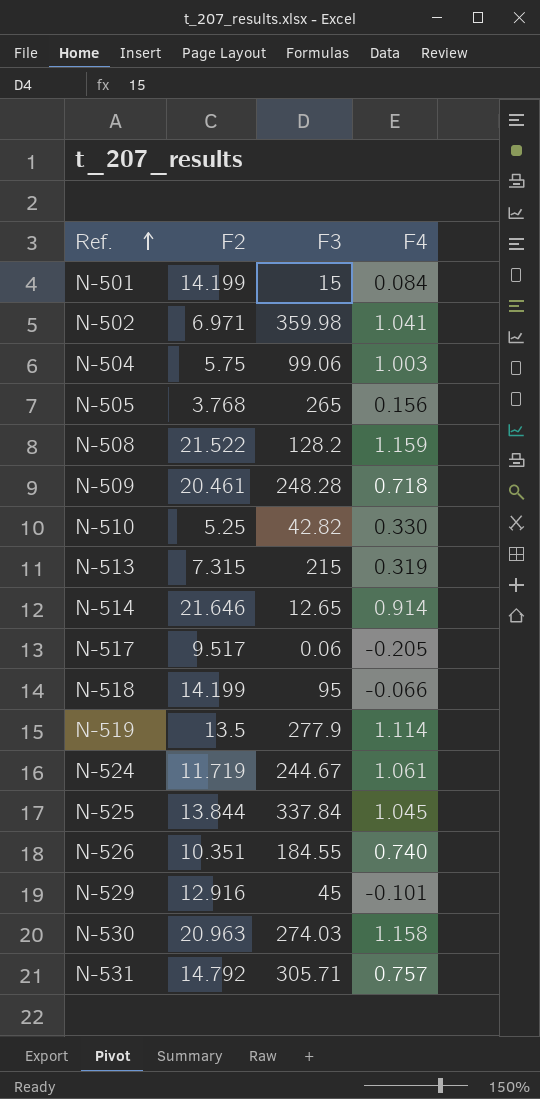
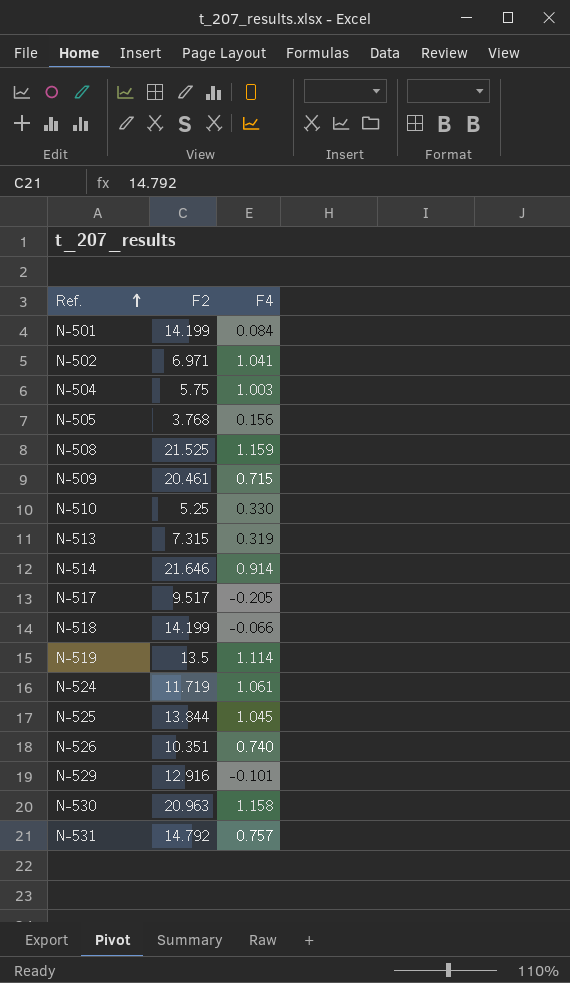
column F3 | position: 3 -> none
N-508 | F2: 21.522 -> 21.525
N-509 | F4: 0.718 -> 0.715

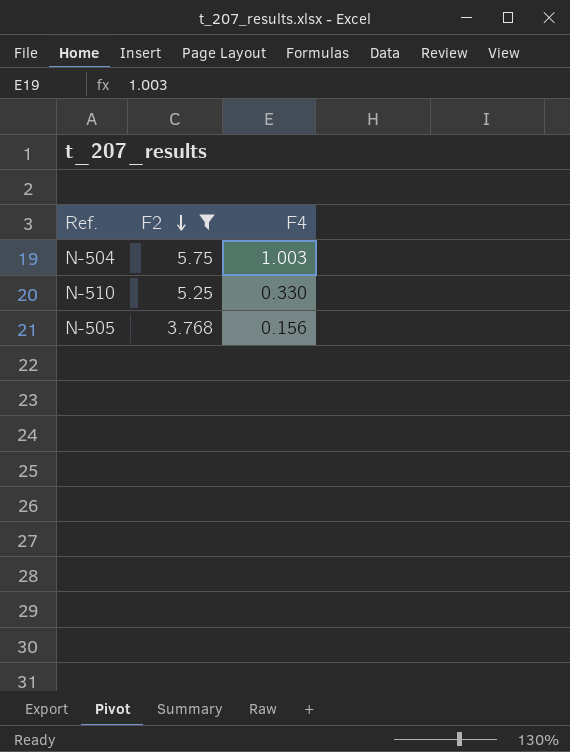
filter: none -> F2 <= 5.75
row order: Ref. ascending -> F2 descending

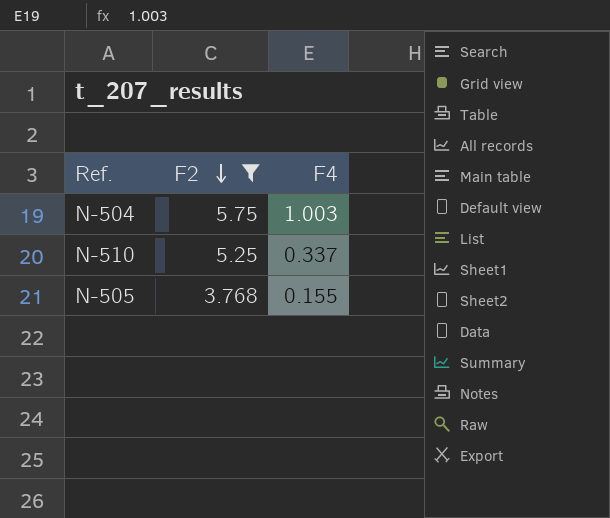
N-510 | F4: 0.330 -> 0.337
N-505 | F4: 0.156 -> 0.155

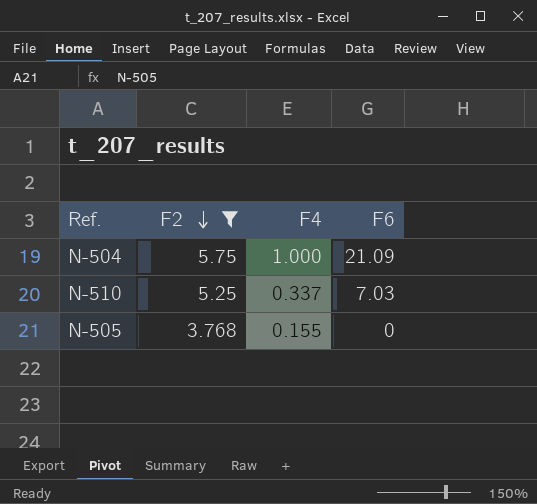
column F6 | position: none -> 4
N-504 | F4: 1.003 -> 1.000

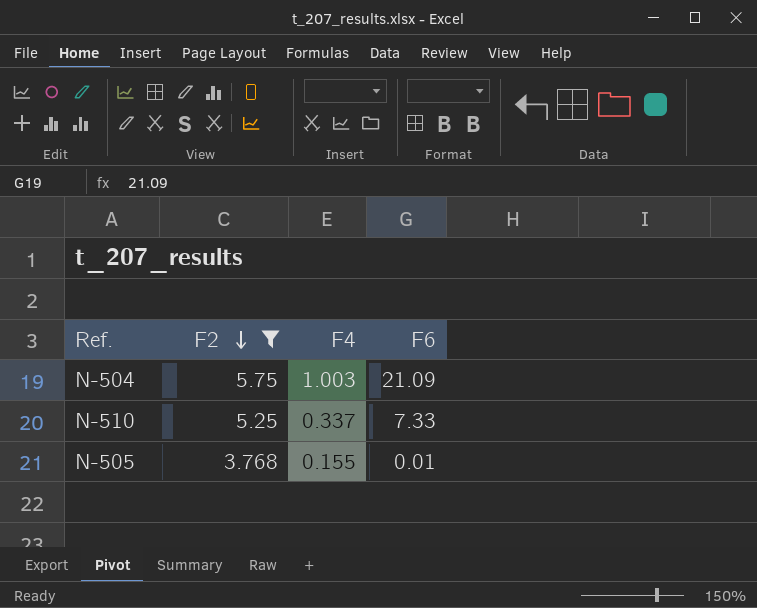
N-504 | F4: 1.000 -> 1.003
N-510 | F6: 7.03 -> 7.33
N-505 | F6: 0 -> 0.01

